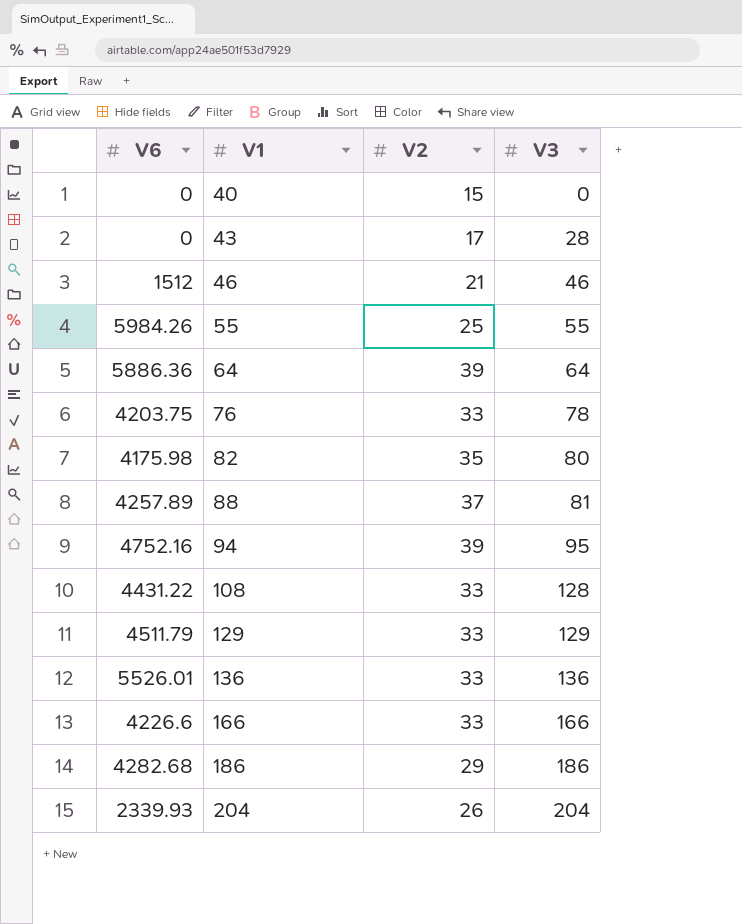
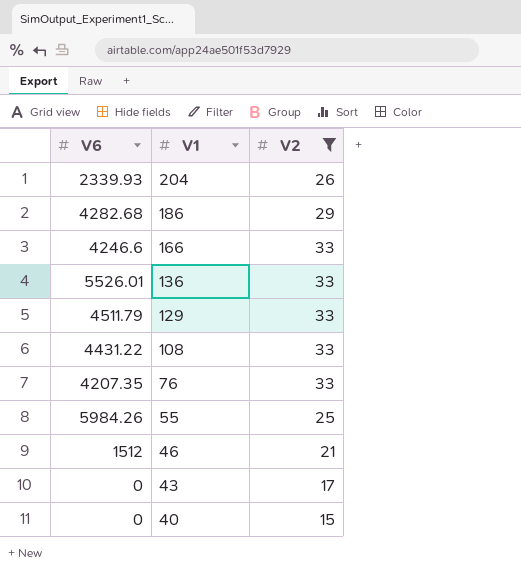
filter: none -> V2 <= 33
row order: V1 ascending -> V1 descending
column V3 | position: 4 -> none
166 | V6: 4226.6 -> 4246.6
76 | V6: 4203.75 -> 4207.35

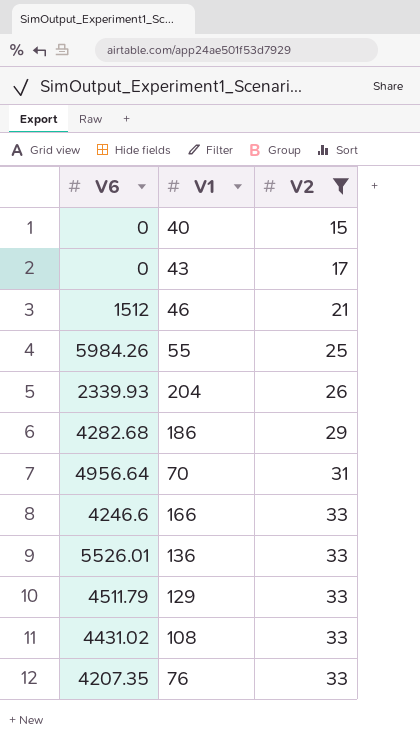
row order: V1 descending -> V2 ascending
row 70: none -> 4956.64 | 31
108 | V6: 4431.22 -> 4431.02

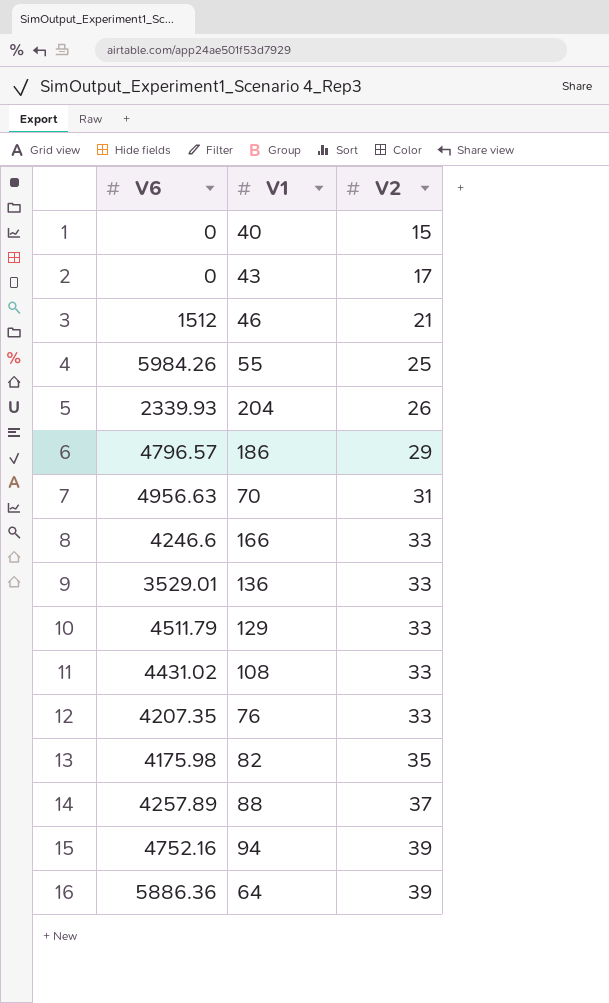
filter: V2 <= 33 -> none
186 | V6: 4282.68 -> 4796.57
70 | V6: 4956.64 -> 4956.63
136 | V6: 5526.01 -> 3529.01

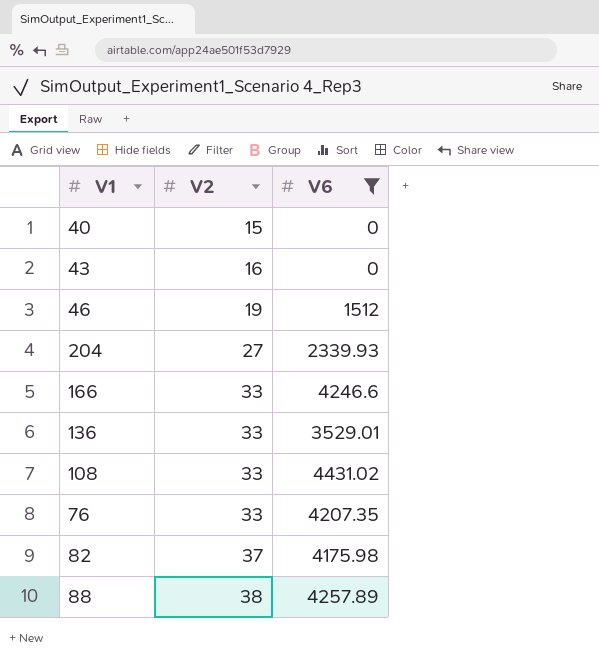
filter: none -> V6 <= 4431.02
column V6 | position: 1 -> 3
43 | V2: 17 -> 16
46 | V2: 21 -> 19
204 | V2: 26 -> 27
82 | V2: 35 -> 37
88 | V2: 37 -> 38

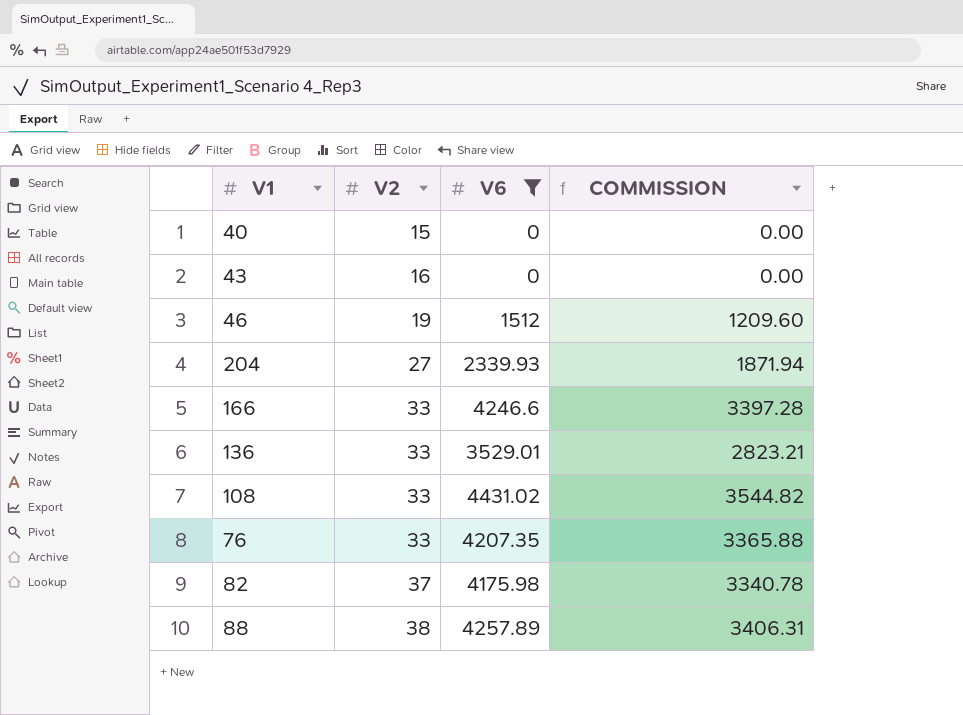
column COMMISSION | formula: none -> [V6] * 0.8

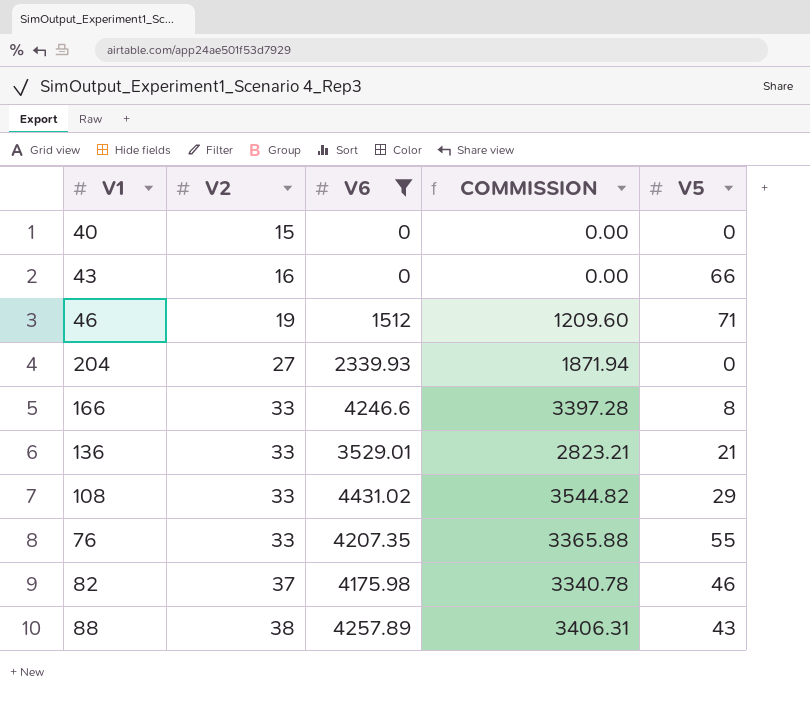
column V5 | position: none -> 5

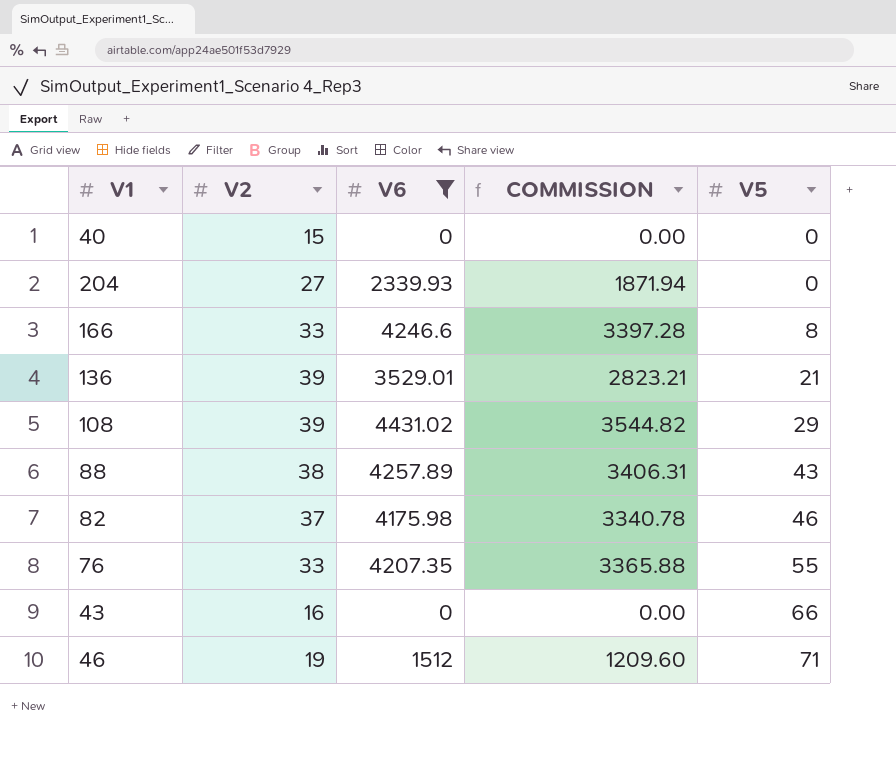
row order: V2 ascending -> V5 ascending
136 | V2: 33 -> 39
108 | V2: 33 -> 39

